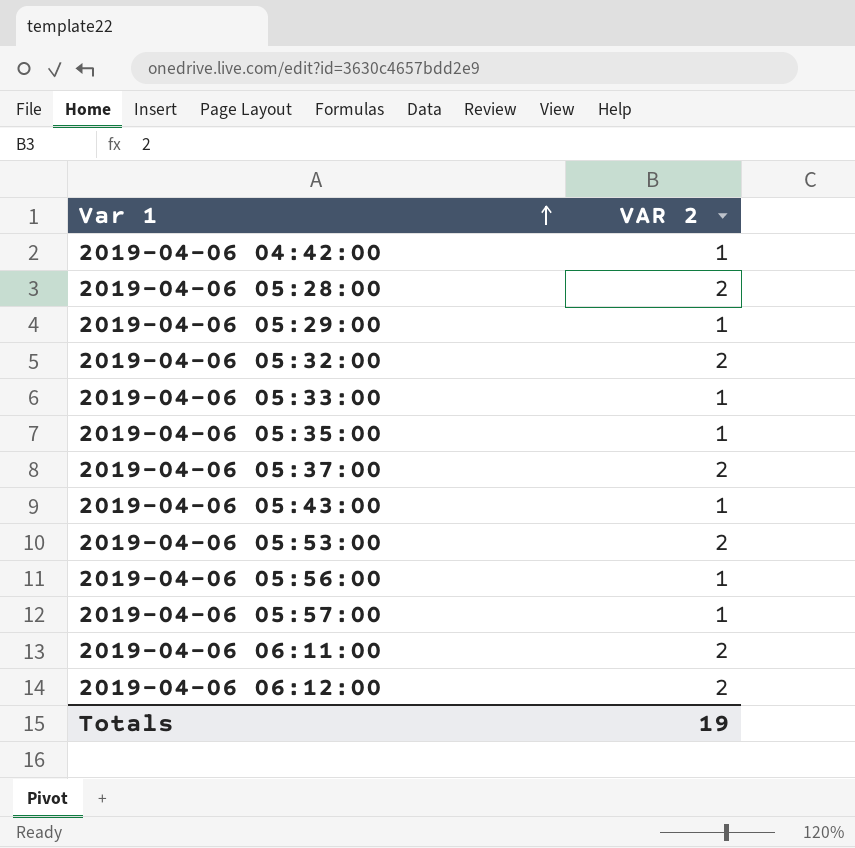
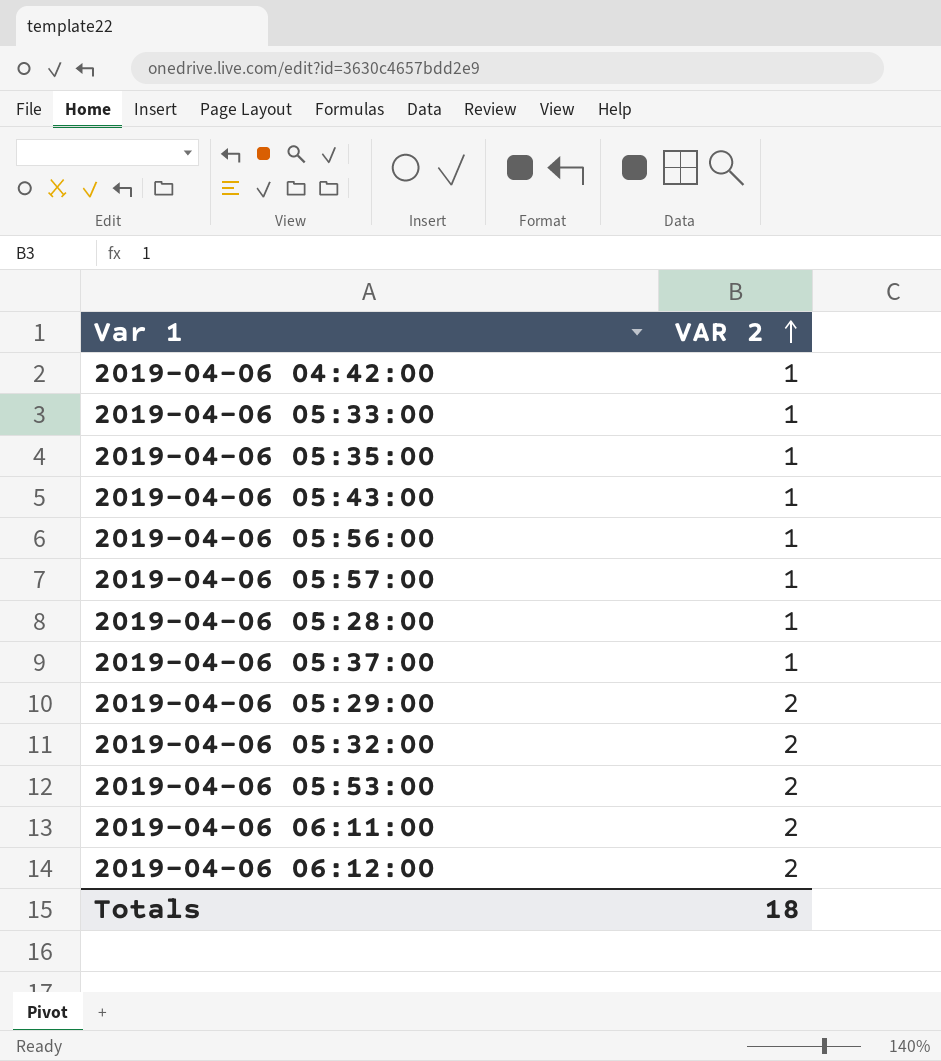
row order: Var 1 ascending -> VAR 2 ascending
2019-04-06 05:28:00 | VAR 2: 2 -> 1
2019-04-06 05:37:00 | VAR 2: 2 -> 1
2019-04-06 05:29:00 | VAR 2: 1 -> 2
Totals | VAR 2: 19 -> 18

